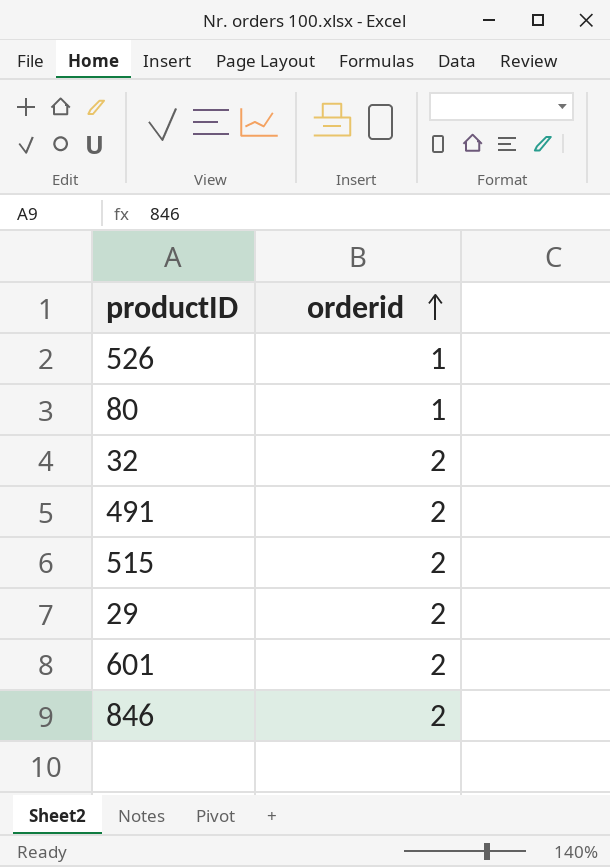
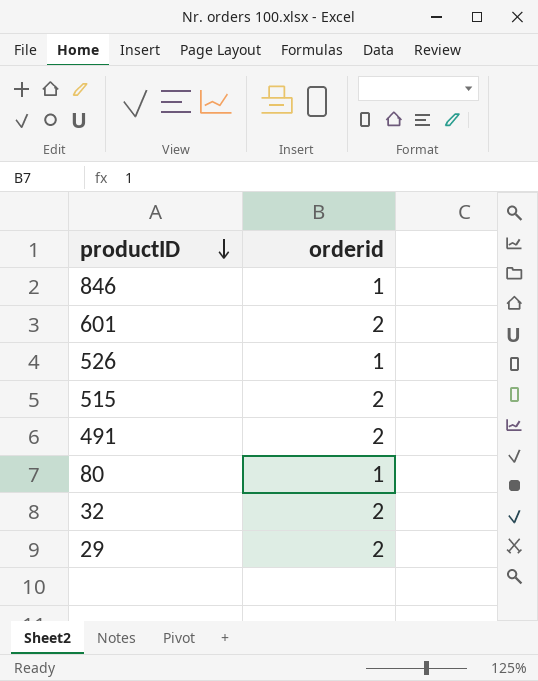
row order: orderid ascending -> productID descending
846 | orderid: 2 -> 1

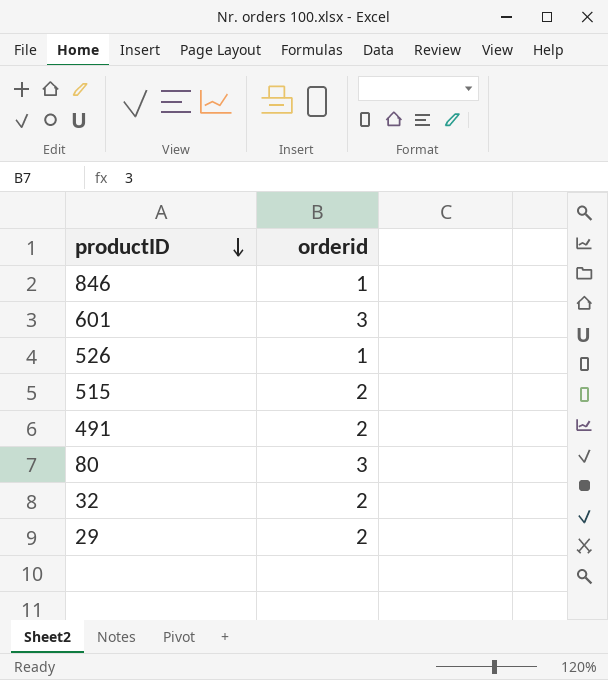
601 | orderid: 2 -> 3
80 | orderid: 1 -> 3

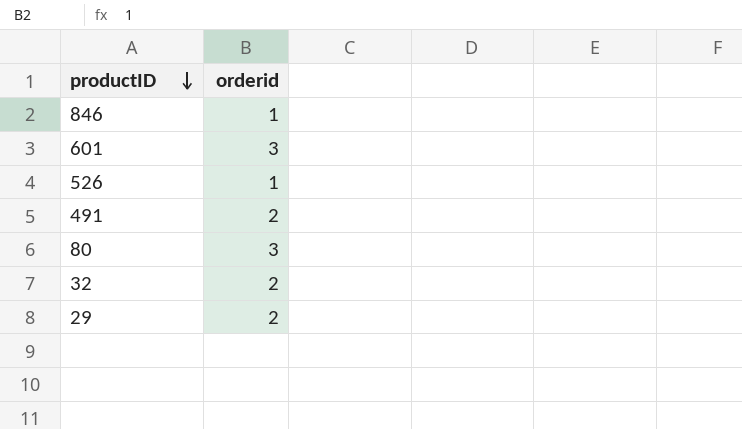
row 515: 2 -> none

